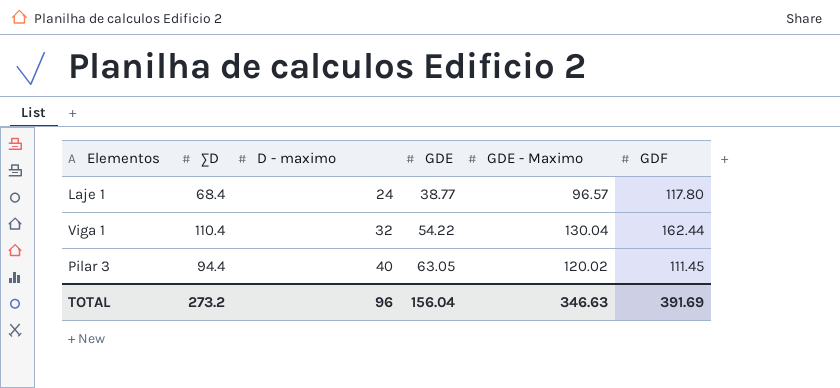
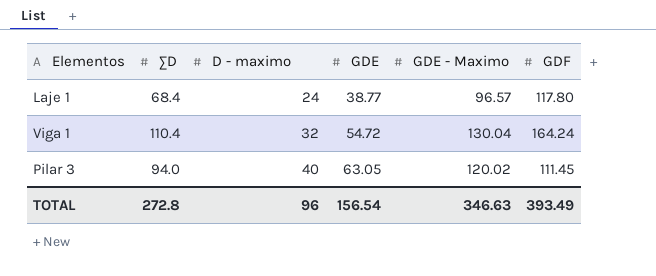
Viga 1 | GDE: 54.22 -> 54.72
Viga 1 | GDF: 162.44 -> 164.24
Pilar 3 | ∑D: 94.4 -> 94.0
TOTAL | ∑D: 273.2 -> 272.8
TOTAL | GDE: 156.04 -> 156.54
TOTAL | GDF: 391.69 -> 393.49

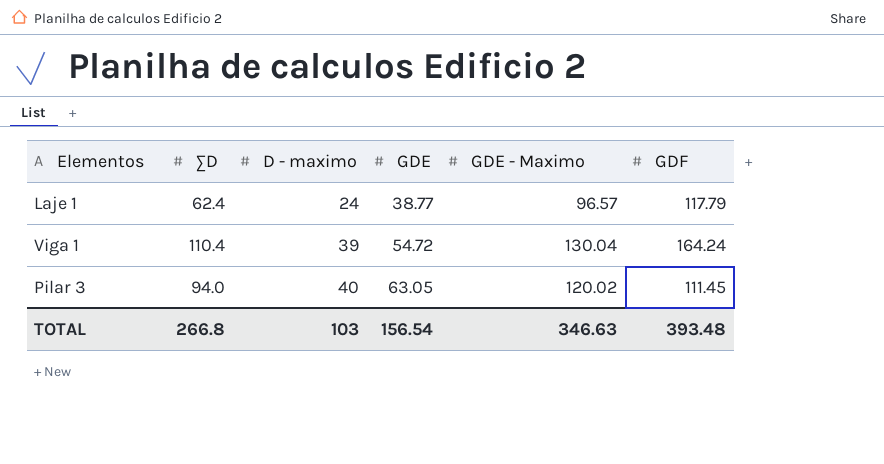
Laje 1 | ∑D: 68.4 -> 62.4
Laje 1 | GDF: 117.80 -> 117.79
Viga 1 | D - maximo: 32 -> 39
TOTAL | ∑D: 272.8 -> 266.8
TOTAL | D - maximo: 96 -> 103
TOTAL | GDF: 393.49 -> 393.48

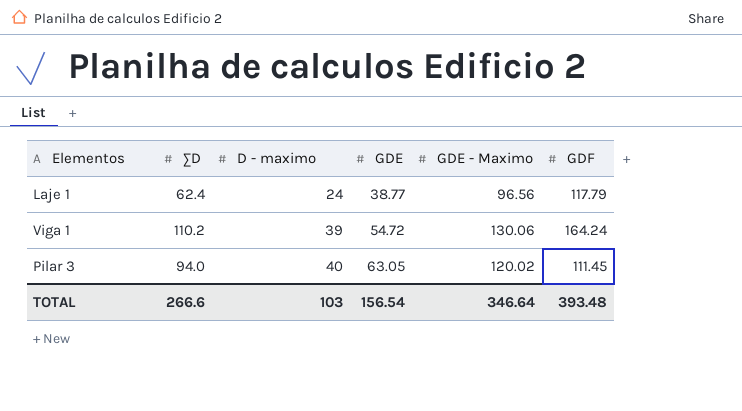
Laje 1 | GDE - Maximo: 96.57 -> 96.56
Viga 1 | ∑D: 110.4 -> 110.2
Viga 1 | GDE - Maximo: 130.04 -> 130.06
TOTAL | ∑D: 266.8 -> 266.6
TOTAL | GDE - Maximo: 346.63 -> 346.64

